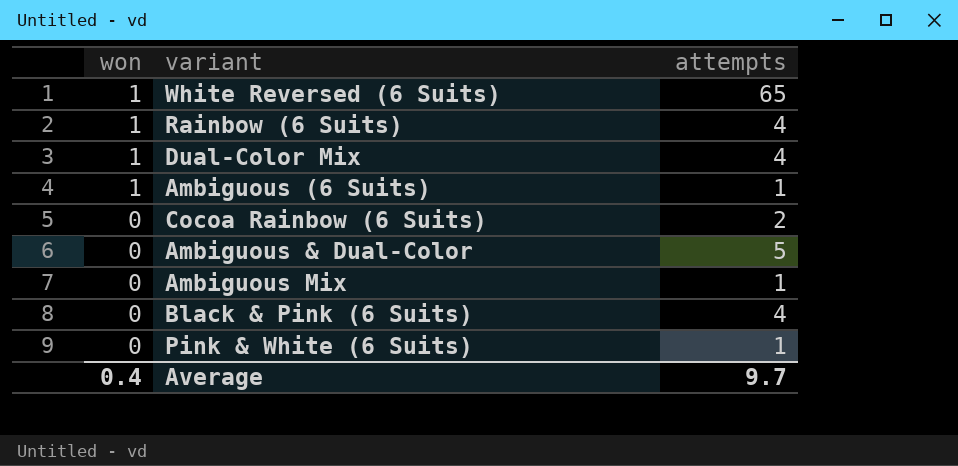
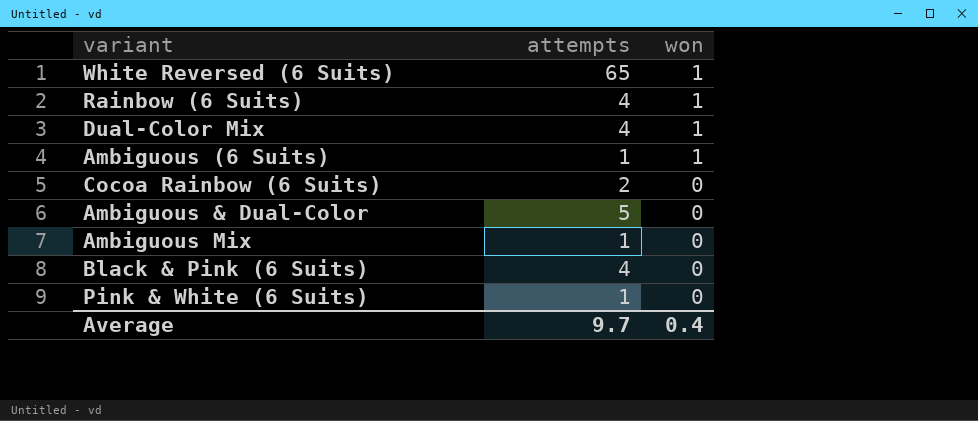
column won | position: 1 -> 3

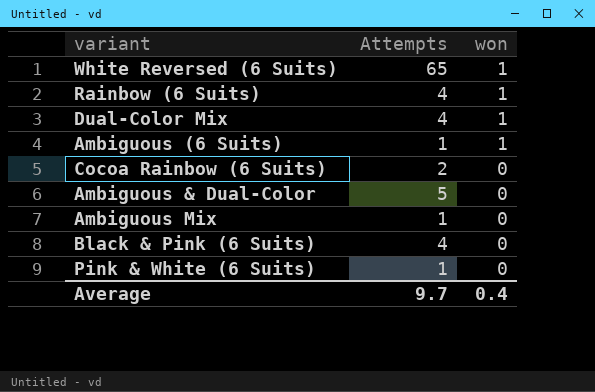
column name: attempts -> Attempts

